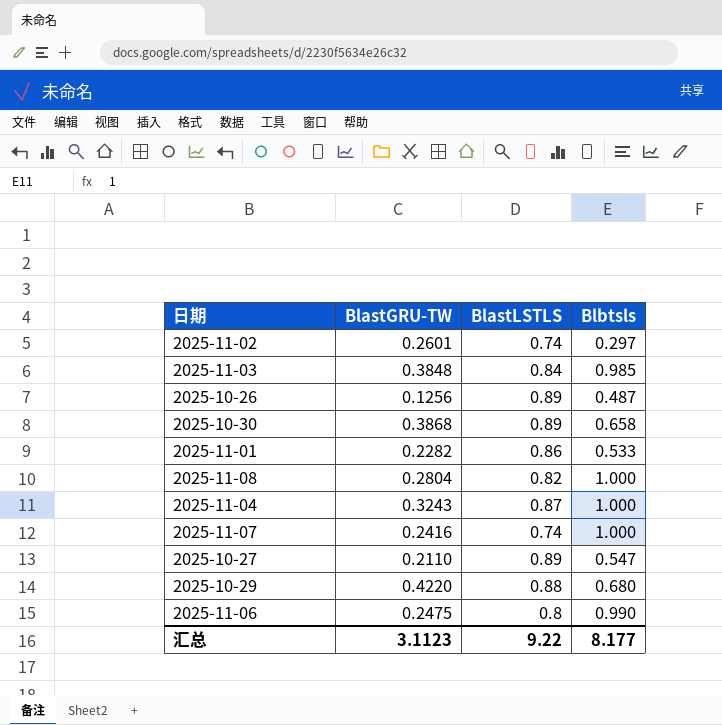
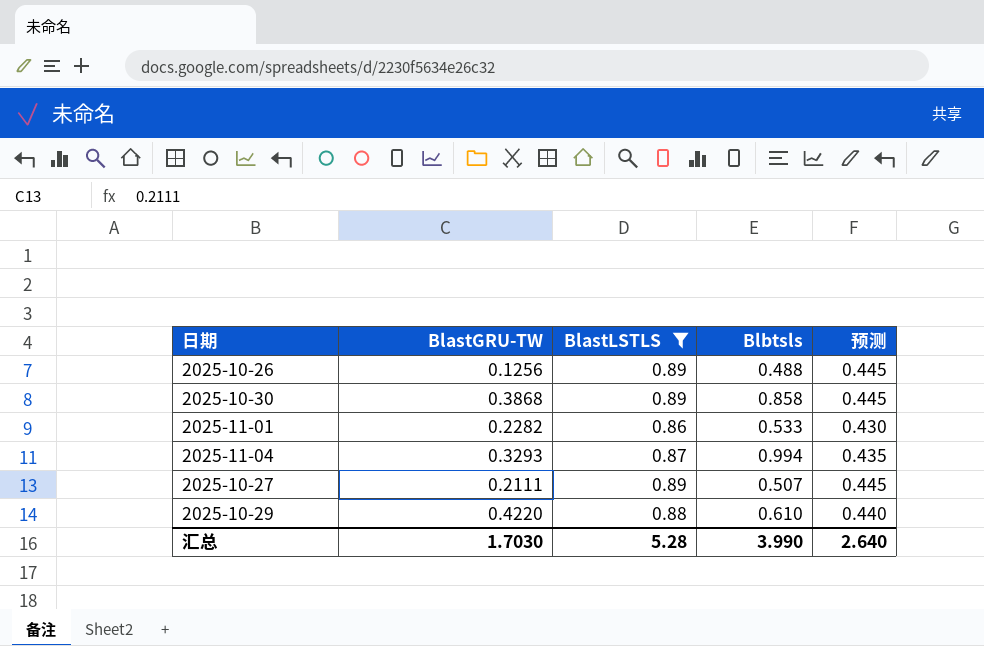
filter: none -> BlastLSTLS >= 0.86
column 预测 | formula: none -> [BlastLSTLS] * 0.5
2025-10-26 | Blbtsls: 0.487 -> 0.488
2025-10-30 | Blbtsls: 0.658 -> 0.858
2025-11-04 | BlastGRU-TW: 0.3243 -> 0.3293
2025-11-04 | Blbtsls: 1.000 -> 0.994
2025-10-27 | BlastGRU-TW: 0.2110 -> 0.2111
2025-10-27 | Blbtsls: 0.547 -> 0.507
2025-10-29 | Blbtsls: 0.680 -> 0.610
汇总 | BlastGRU-TW: 3.1123 -> 1.7030
汇总 | BlastLSTLS: 9.22 -> 5.28
汇总 | Blbtsls: 8.177 -> 3.990

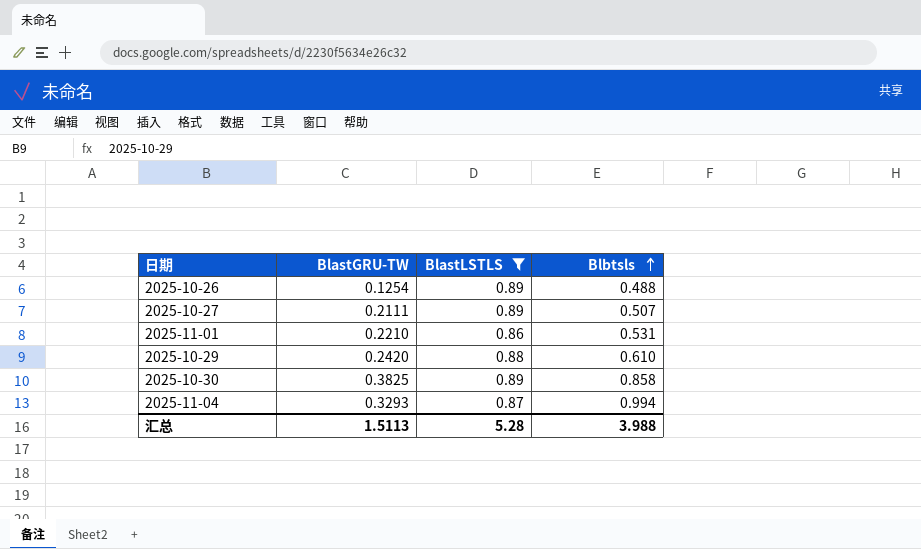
row order: none -> Blbtsls ascending
column 预测 | formula: [BlastLSTLS] * 0.5 -> none
2025-10-26 | BlastGRU-TW: 0.1256 -> 0.1254
2025-11-01 | BlastGRU-TW: 0.2282 -> 0.2210
2025-11-01 | Blbtsls: 0.533 -> 0.531
2025-10-29 | BlastGRU-TW: 0.4220 -> 0.2420
2025-10-30 | BlastGRU-TW: 0.3868 -> 0.3825
汇总 | BlastGRU-TW: 1.7030 -> 1.5113
汇总 | Blbtsls: 3.990 -> 3.988

